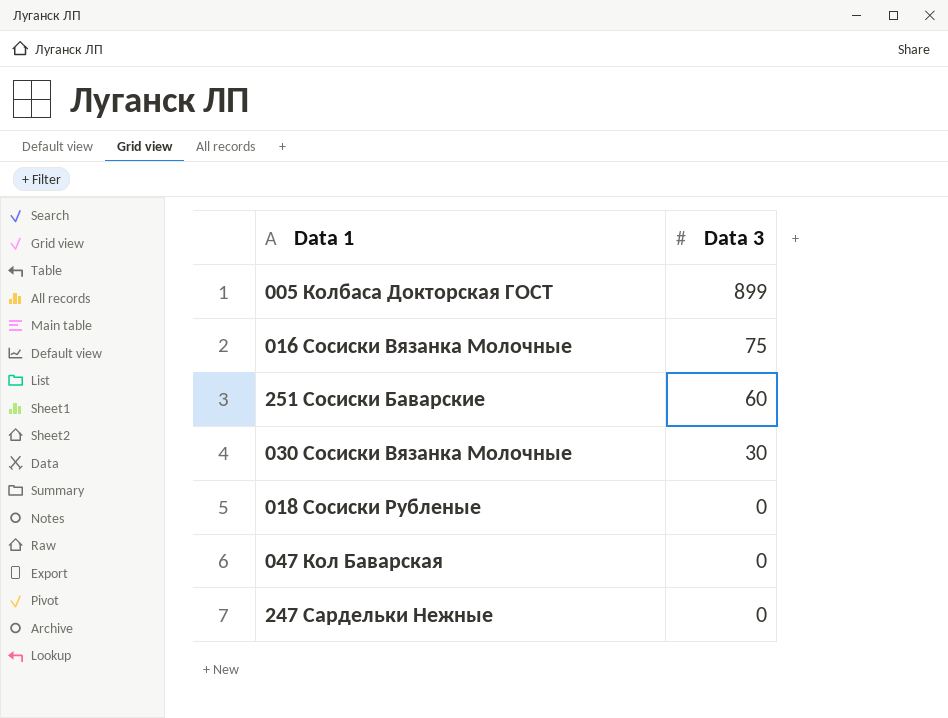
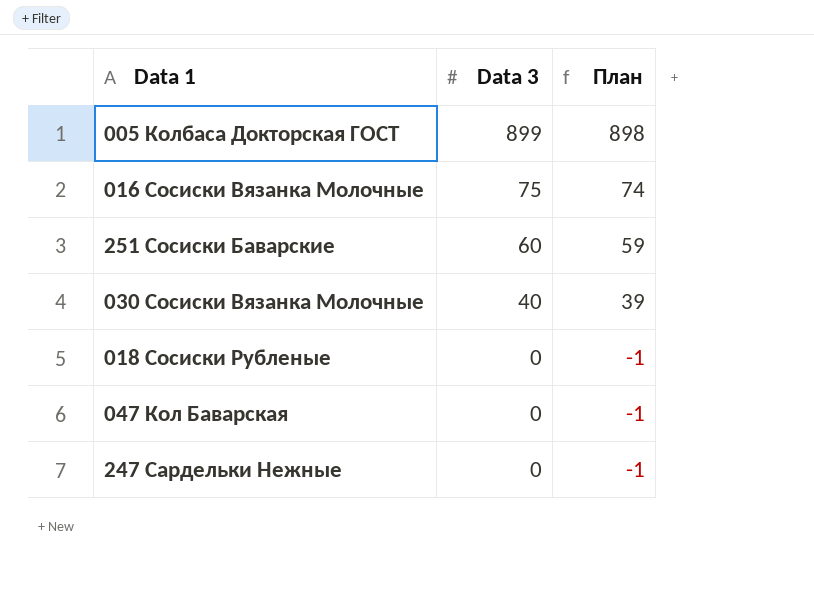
column План | formula: none -> [Data 3] - 1
030 Сосиски Вязанка Молочные | Data 3: 30 -> 40

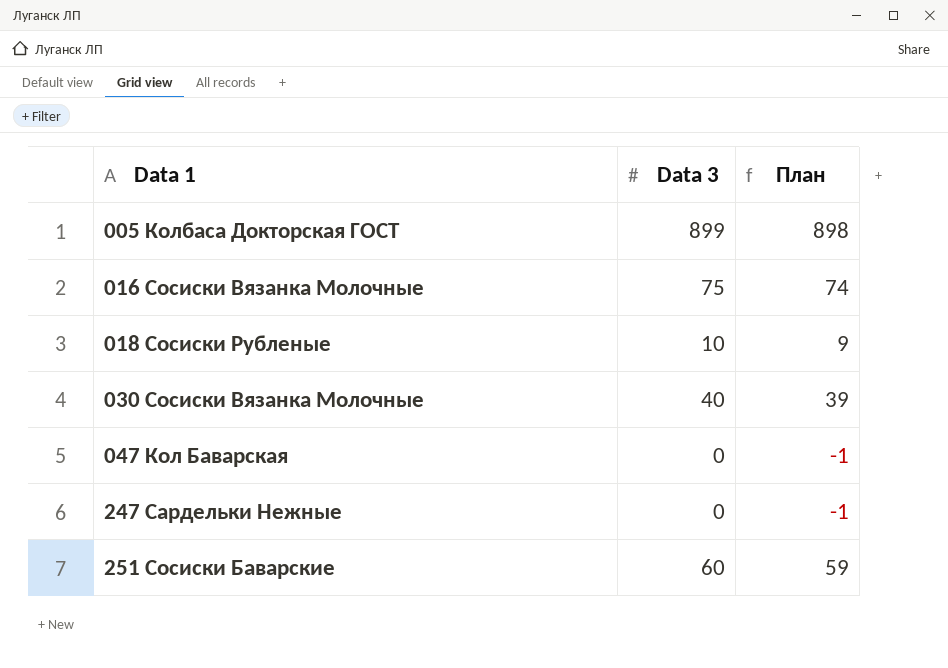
row order: Data 3 descending -> Data 1 ascending
018 Сосиски Рубленые | Data 3: 0 -> 10
018 Сосиски Рубленые | План: -1 -> 9

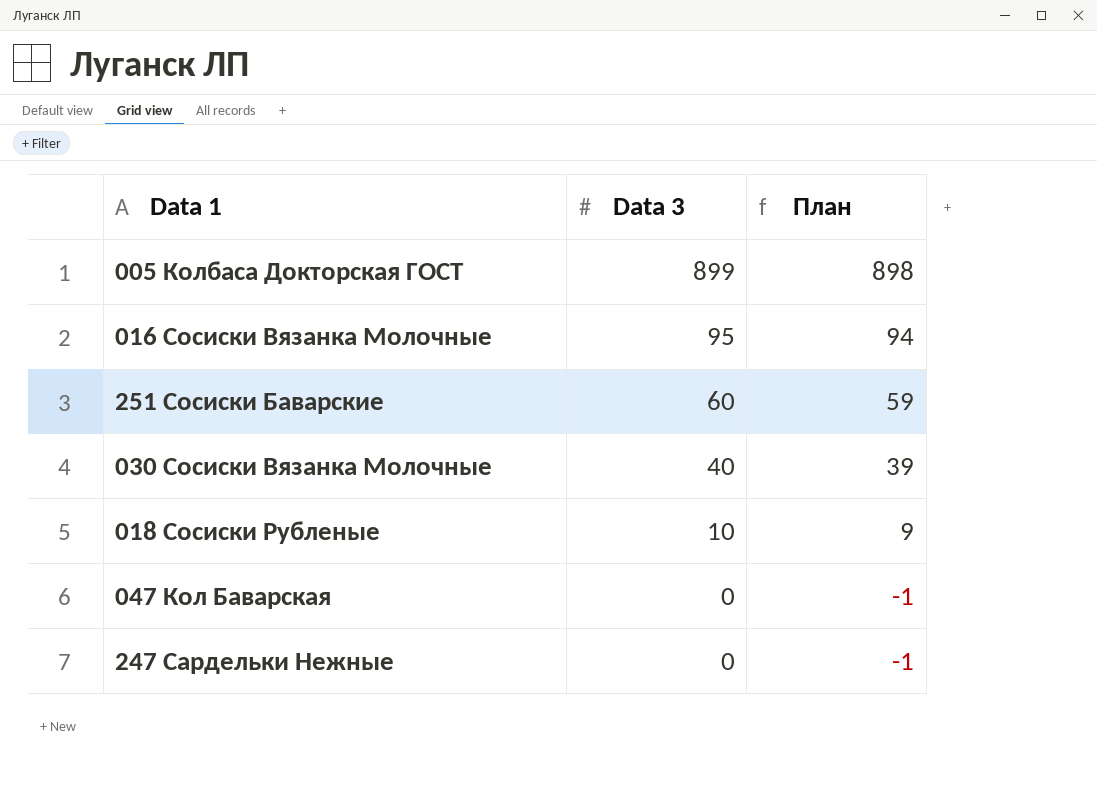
row order: Data 1 ascending -> Data 3 descending
016 Сосиски Вязанка Молочные | Data 3: 75 -> 95
016 Сосиски Вязанка Молочные | План: 74 -> 94

